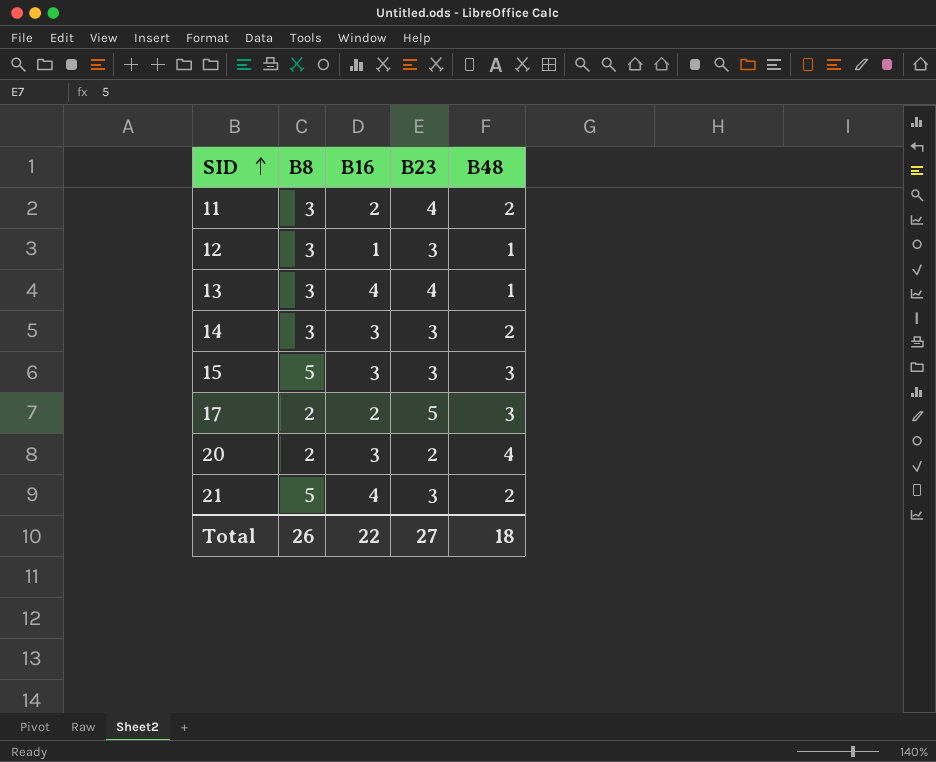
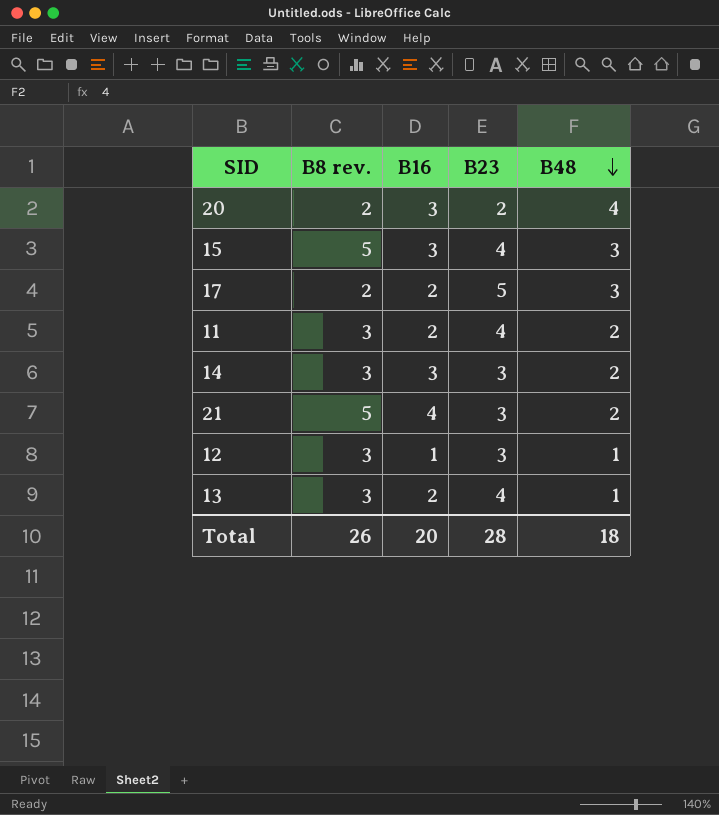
row order: SID ascending -> B48 descending
column name: B8 -> B8 rev.
15 | B23: 3 -> 4
13 | B16: 4 -> 2
Total | B16: 22 -> 20
Total | B23: 27 -> 28

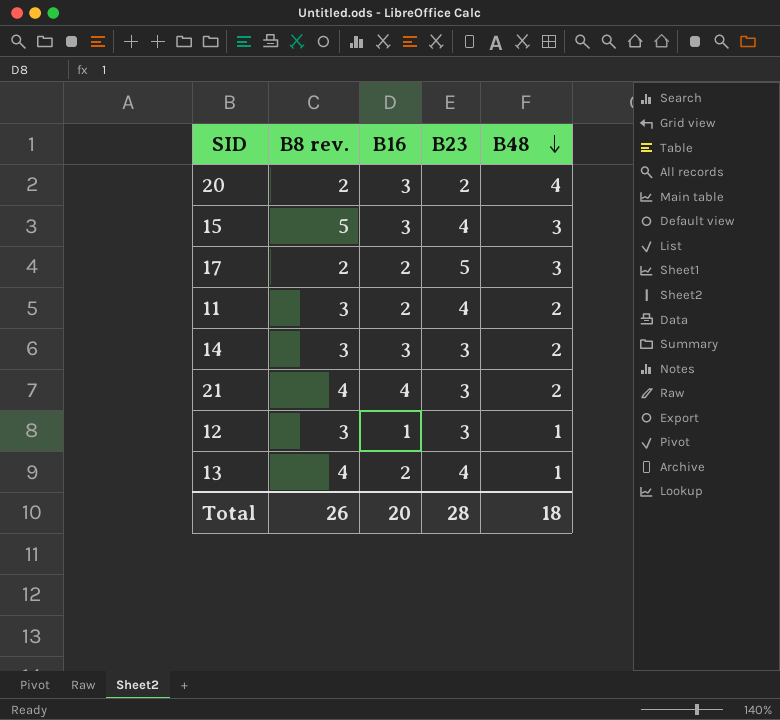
21 | B8 rev.: 5 -> 4
13 | B8 rev.: 3 -> 4

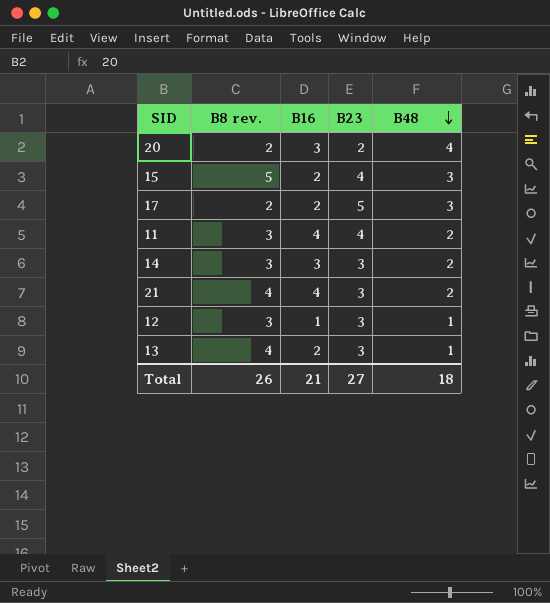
15 | B16: 3 -> 2
11 | B16: 2 -> 4
13 | B23: 4 -> 3
Total | B16: 20 -> 21
Total | B23: 28 -> 27

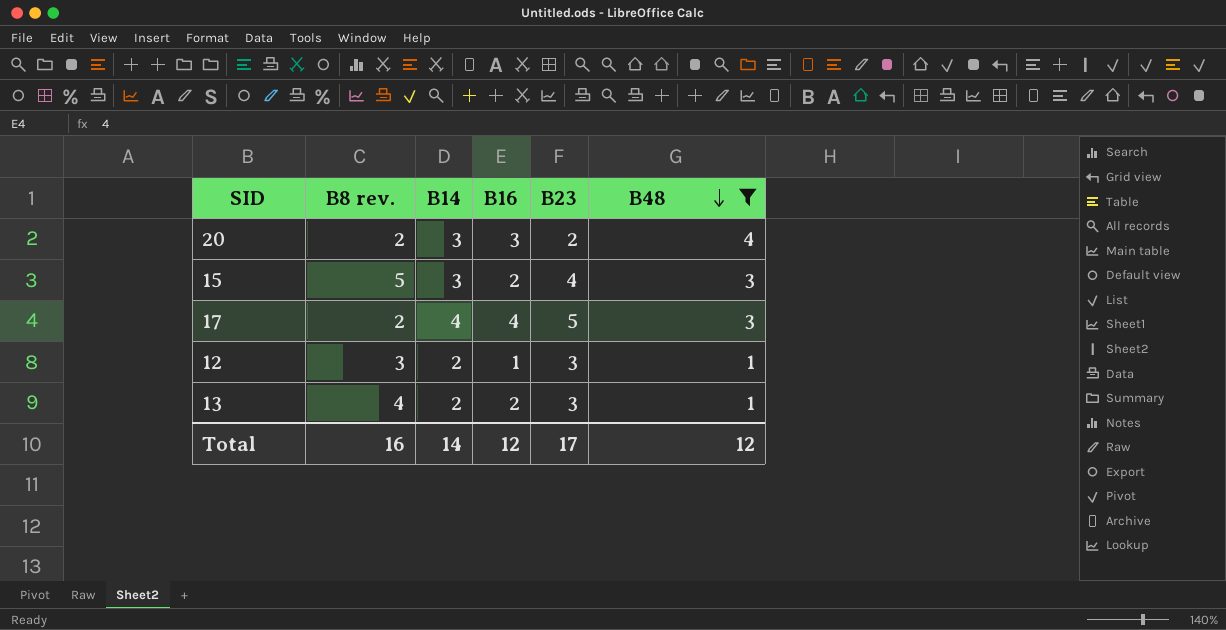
filter: none -> B48 != 2
column B14 | position: none -> 3
17 | B16: 2 -> 4
Total | B8 rev.: 26 -> 16
Total | B16: 21 -> 12
Total | B23: 27 -> 17
Total | B48: 18 -> 12

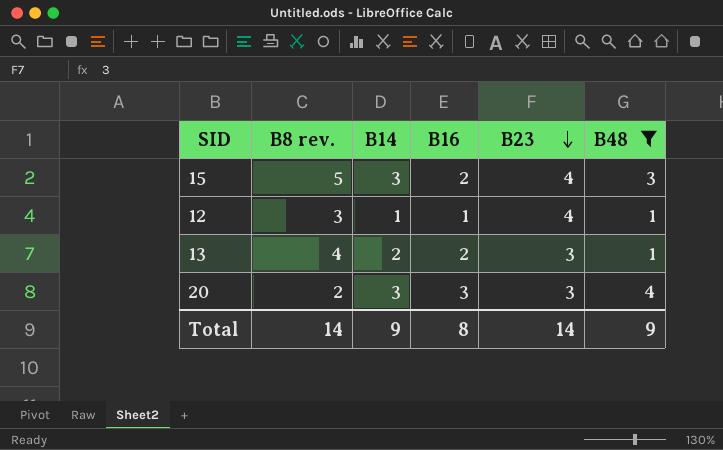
row order: B48 descending -> B23 descending
row 17: 2 | 4 | 4 | 5 | 3 -> none
12 | B14: 2 -> 1
12 | B23: 3 -> 4
20 | B23: 2 -> 3
Total | B8 rev.: 16 -> 14
Total | B14: 14 -> 9
Total | B16: 12 -> 8
Total | B23: 17 -> 14
Total | B48: 12 -> 9

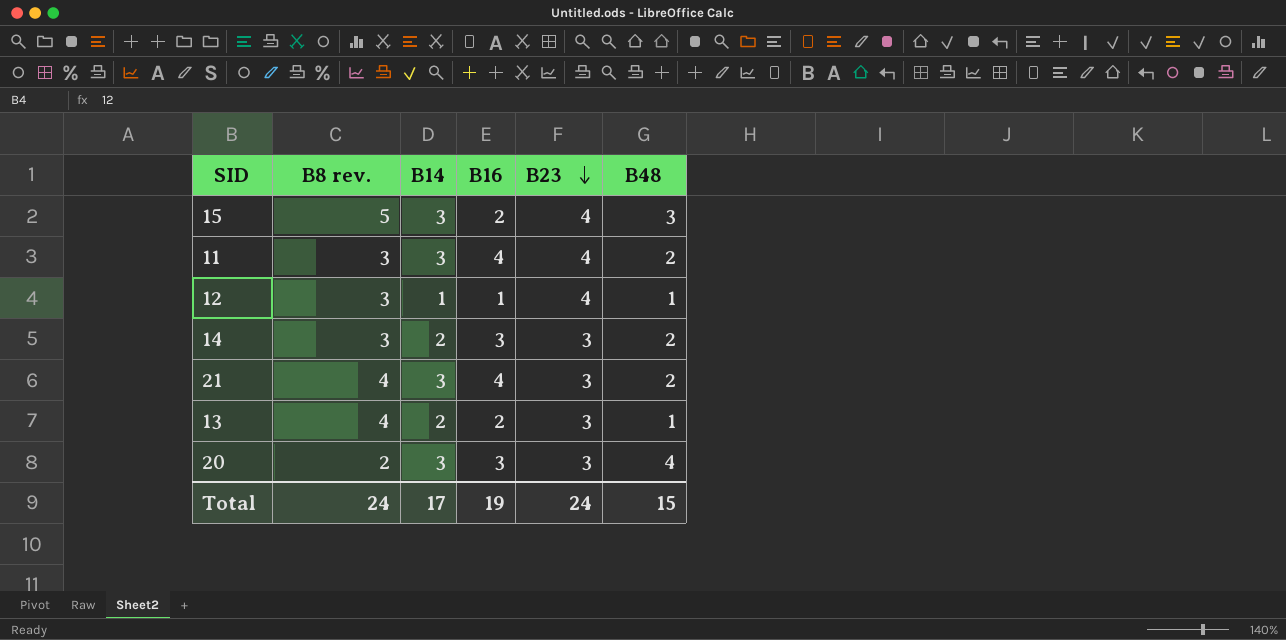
filter: B48 != 2 -> none
Total | B8 rev.: 14 -> 24
Total | B14: 9 -> 17
Total | B16: 8 -> 19
Total | B23: 14 -> 24
Total | B48: 9 -> 15

